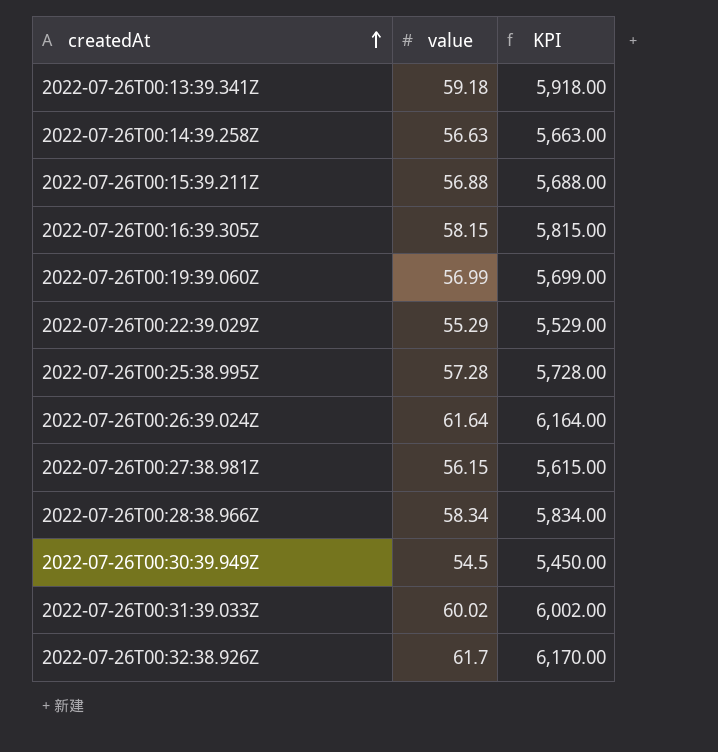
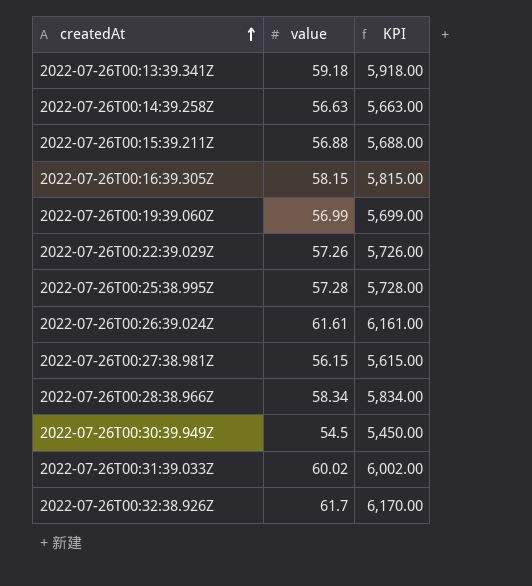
2022-07-26T00:22:39.029Z | value: 55.29 -> 57.26
2022-07-26T00:22:39.029Z | KPI: 5,529.00 -> 5,726.00
2022-07-26T00:26:39.024Z | value: 61.64 -> 61.61
2022-07-26T00:26:39.024Z | KPI: 6,164.00 -> 6,161.00

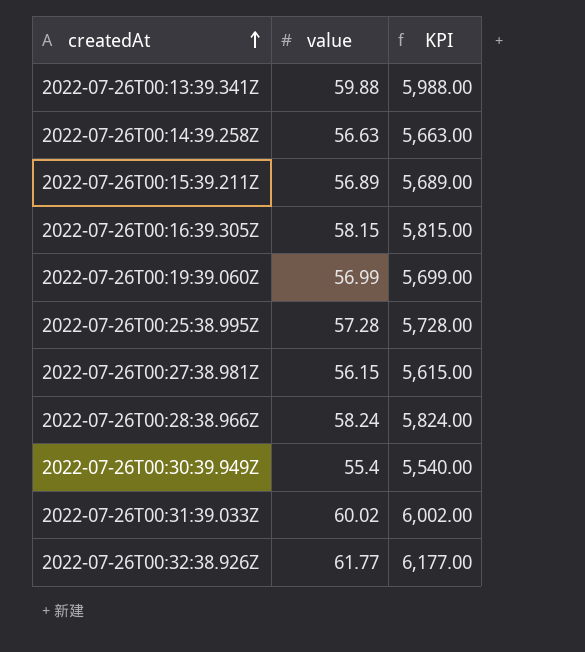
row 2022-07-26T00:22:39.029Z: 57.26 | 5,726.00 -> none
row 2022-07-26T00:26:39.024Z: 61.61 | 6,161.00 -> none
2022-07-26T00:13:39.341Z | value: 59.18 -> 59.88
2022-07-26T00:13:39.341Z | KPI: 5,918.00 -> 5,988.00
2022-07-26T00:15:39.211Z | value: 56.88 -> 56.89
2022-07-26T00:15:39.211Z | KPI: 5,688.00 -> 5,689.00
2022-07-26T00:28:38.966Z | value: 58.34 -> 58.24
2022-07-26T00:28:38.966Z | KPI: 5,834.00 -> 5,824.00
2022-07-26T00:30:39.949Z | value: 54.5 -> 55.4
2022-07-26T00:30:39.949Z | KPI: 5,450.00 -> 5,540.00
2022-07-26T00:32:38.926Z | value: 61.7 -> 61.77
2022-07-26T00:32:38.926Z | KPI: 6,170.00 -> 6,177.00

